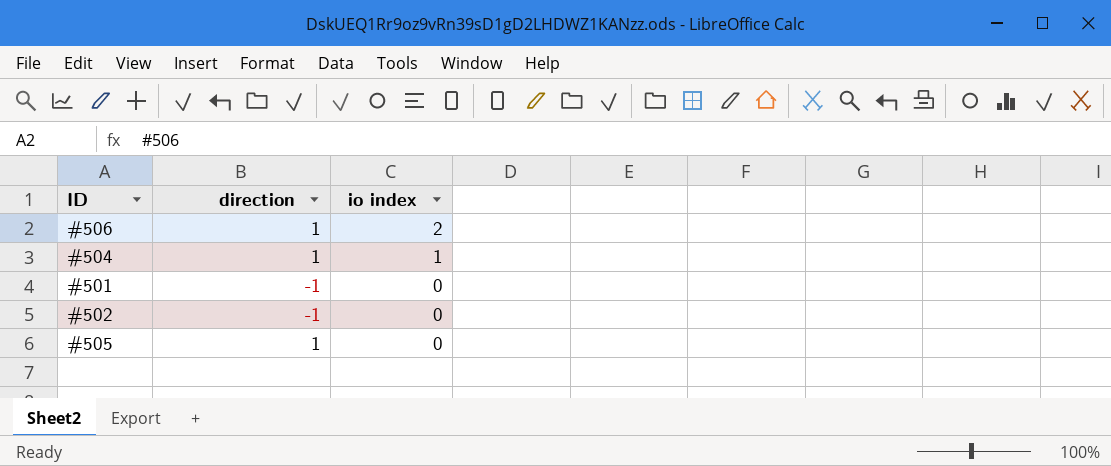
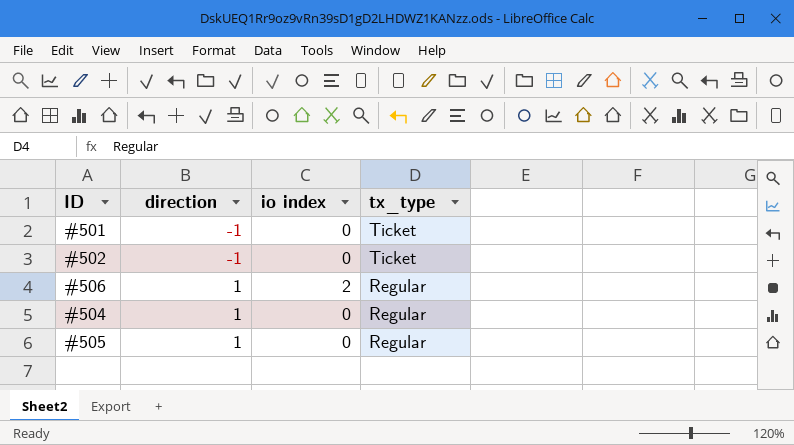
row order: io index descending -> direction ascending
column tx_type | position: none -> 4
#504 | io index: 1 -> 0

